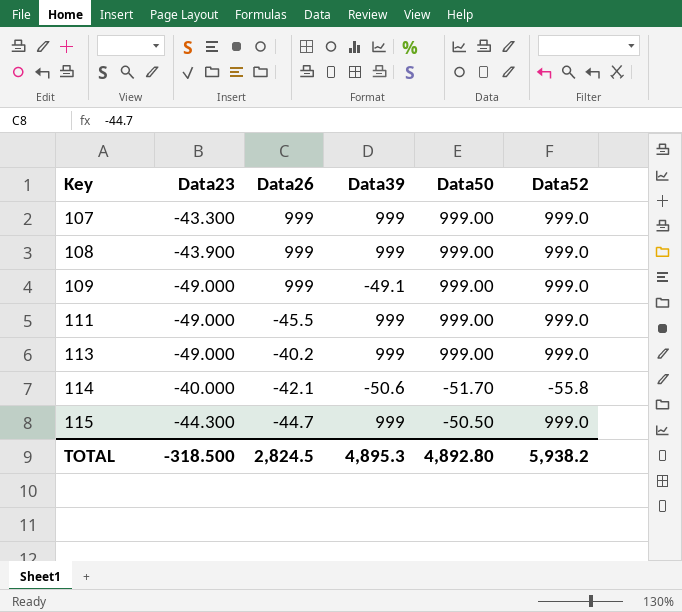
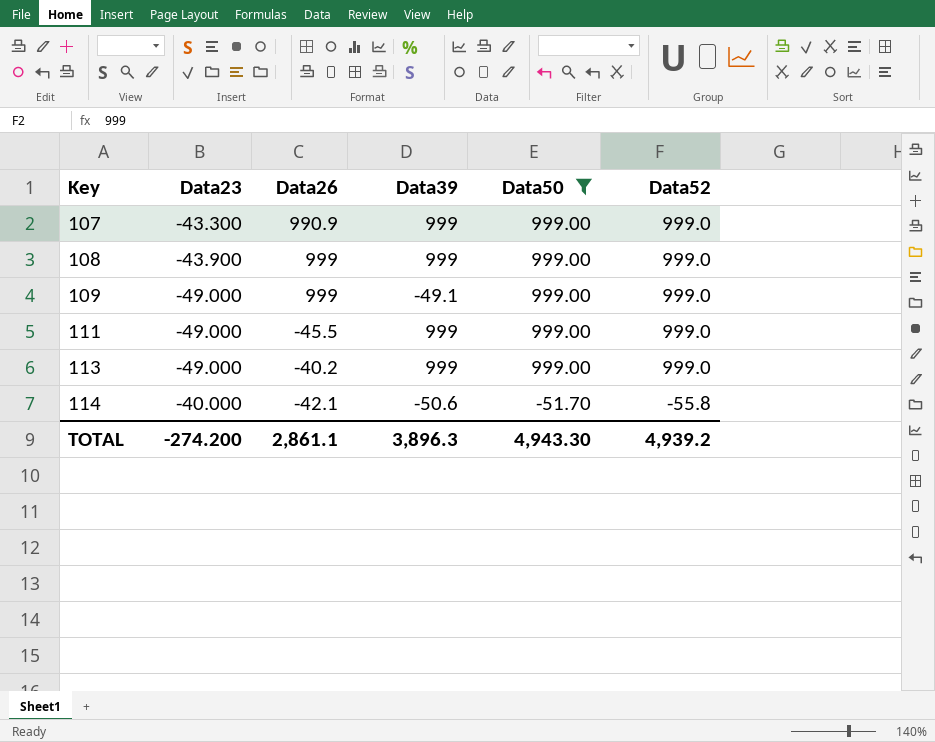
filter: none -> Data50 != -50.50
107 | Data26: 999 -> 990.9
TOTAL | Data23: -318.500 -> -274.200
TOTAL | Data26: 2,824.5 -> 2,861.1
TOTAL | Data39: 4,895.3 -> 3,896.3
TOTAL | Data50: 4,892.80 -> 4,943.30
TOTAL | Data52: 5,938.2 -> 4,939.2

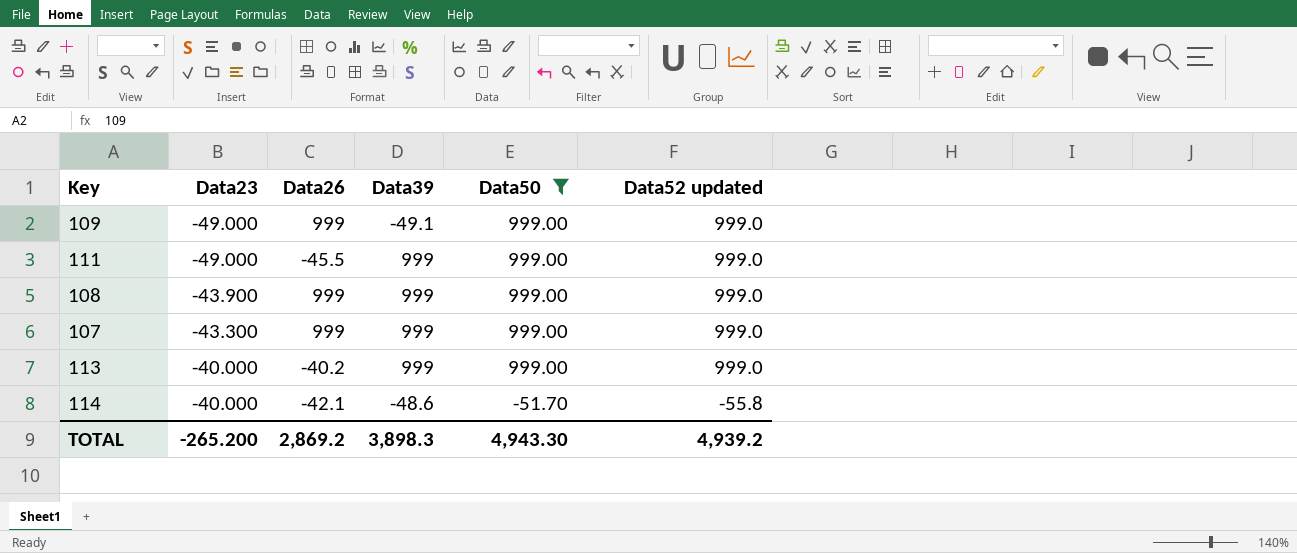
row order: Key ascending -> Data23 ascending
column name: Data52 -> Data52 updated
107 | Data26: 990.9 -> 999
113 | Data23: -49.000 -> -40.000
114 | Data39: -50.6 -> -48.6
TOTAL | Data23: -274.200 -> -265.200
TOTAL | Data26: 2,861.1 -> 2,869.2
TOTAL | Data39: 3,896.3 -> 3,898.3

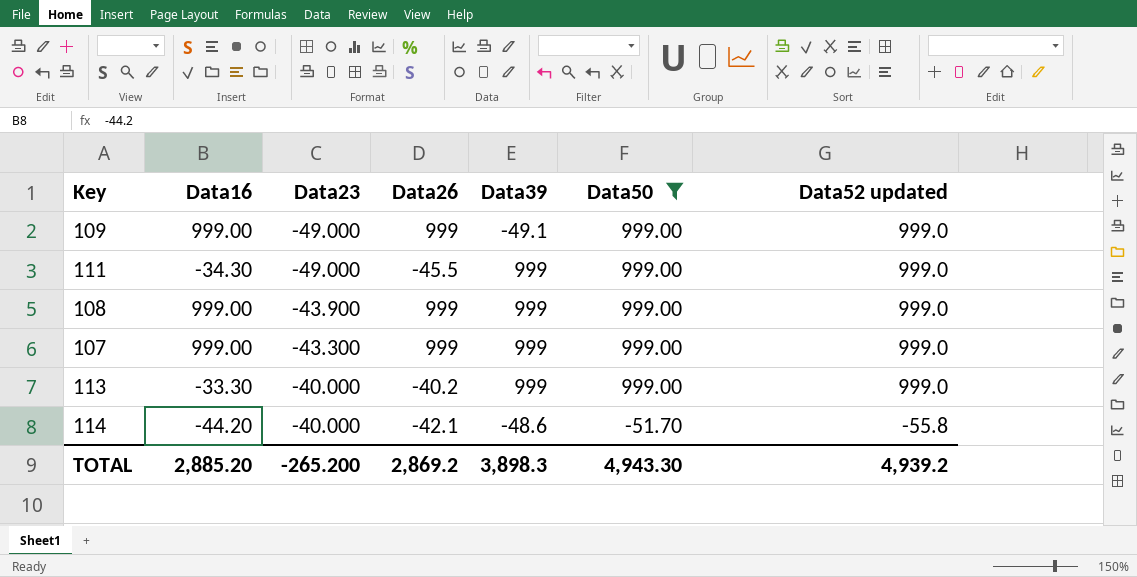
column Data16 | position: none -> 2

